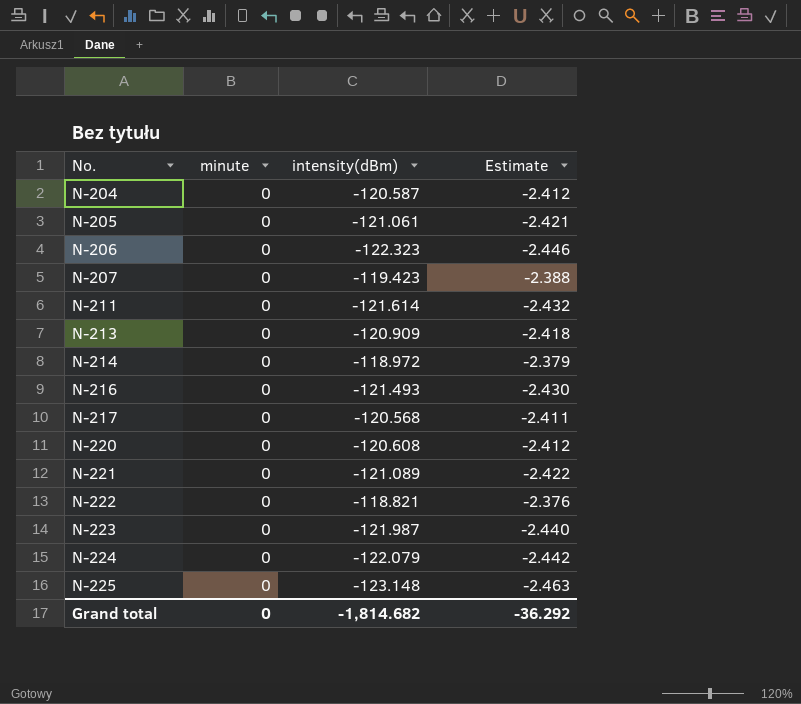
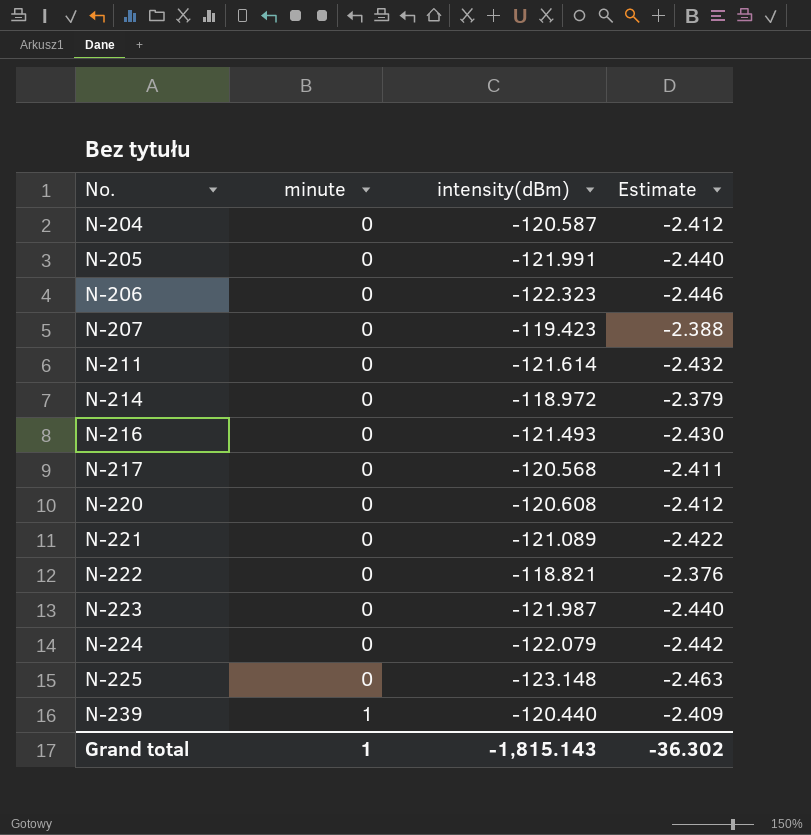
row N-213: 0 | -120.909 | -2.418 -> none
N-205 | intensity(dBm): -121.061 -> -121.991
N-205 | Estimate: -2.421 -> -2.440
row N-239: none -> 1 | -120.440 | -2.409
Grand total | minute: 0 -> 1
Grand total | intensity(dBm): -1,814.682 -> -1,815.143
Grand total | Estimate: -36.292 -> -36.302

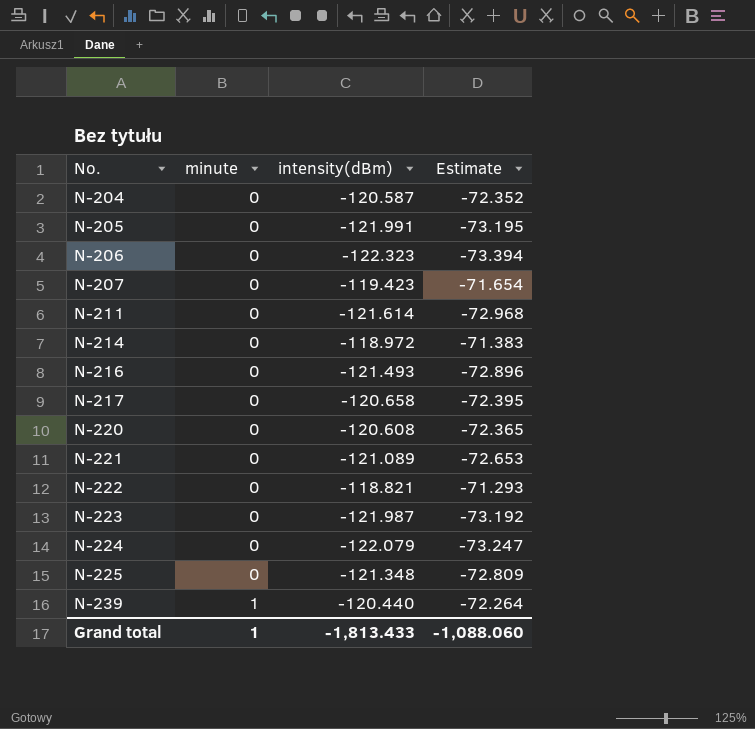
column Estimate | formula: [intensity(dBm)] * 0.02 -> [intensity(dBm)] * 0.6
N-217 | intensity(dBm): -120.568 -> -120.658
N-225 | intensity(dBm): -123.148 -> -121.348
Grand total | intensity(dBm): -1,815.143 -> -1,813.433
Grand total | Estimate: -36.302 -> -1,088.060

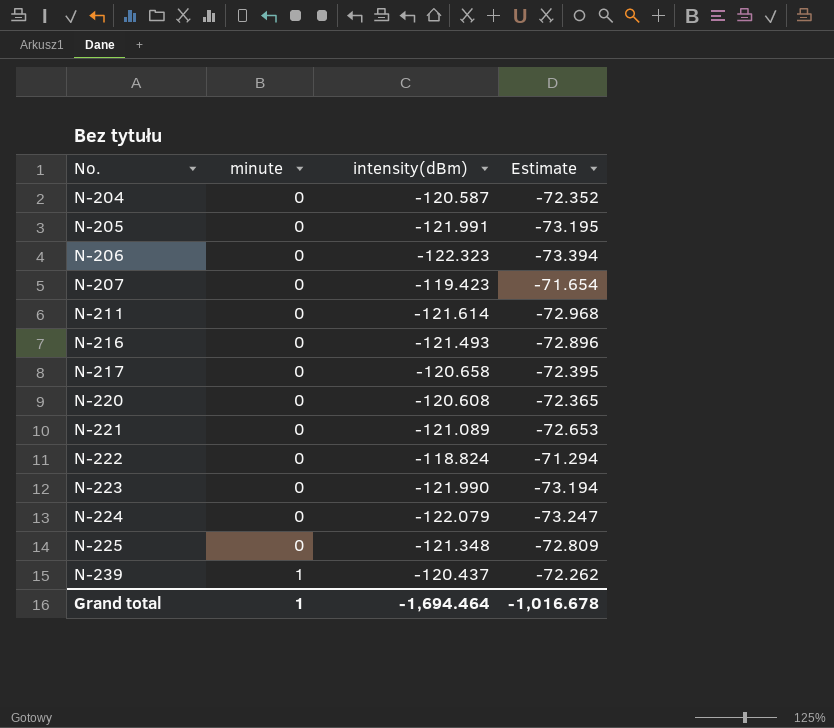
row N-214: 0 | -118.972 | -71.383 -> none
N-222 | intensity(dBm): -118.821 -> -118.824
N-222 | Estimate: -71.293 -> -71.294
N-223 | intensity(dBm): -121.987 -> -121.990
N-223 | Estimate: -73.192 -> -73.194
N-239 | intensity(dBm): -120.440 -> -120.437
N-239 | Estimate: -72.264 -> -72.262
Grand total | intensity(dBm): -1,813.433 -> -1,694.464
Grand total | Estimate: -1,088.060 -> -1,016.678

